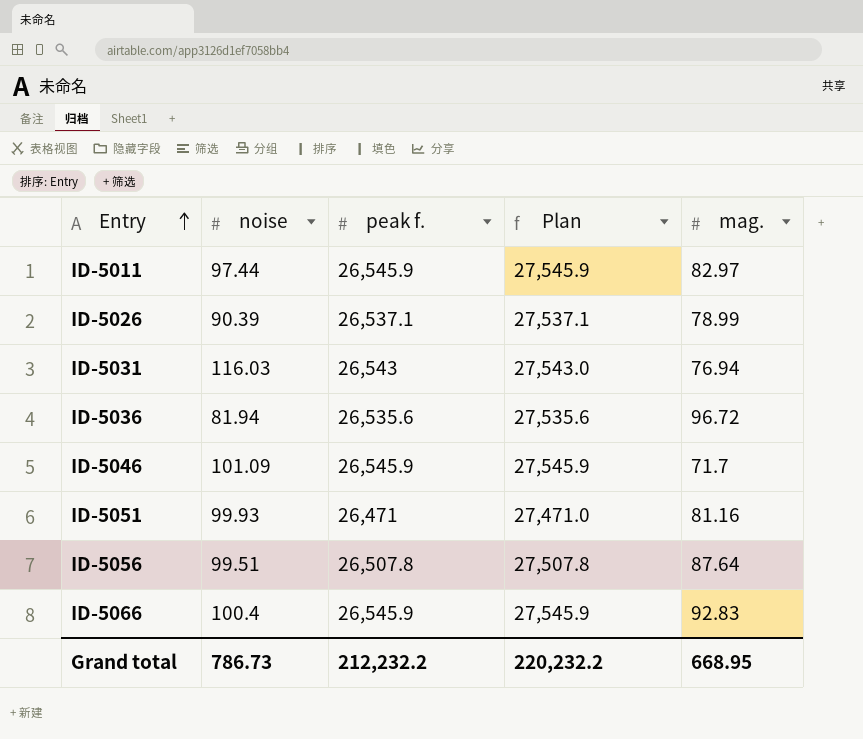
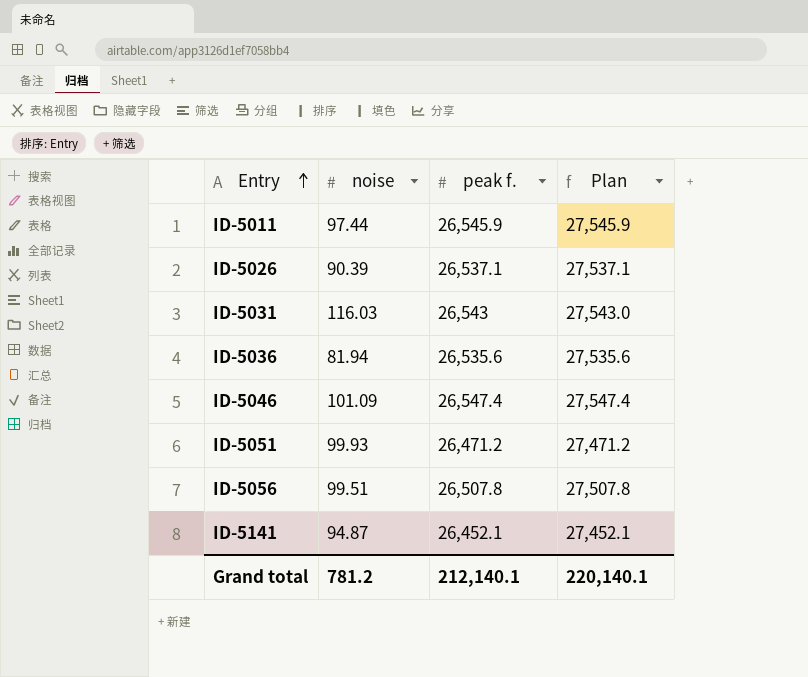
column mag. | position: 5 -> none
row ID-5066: 100.4 | 26,545.9 | 27,545.9 | 92.83 -> none
ID-5046 | peak f.: 26,545.9 -> 26,547.4
ID-5046 | Plan: 27,545.9 -> 27,547.4
ID-5051 | peak f.: 26,471 -> 26,471.2
ID-5051 | Plan: 27,471.0 -> 27,471.2
row ID-5141: none -> 94.87 | 26,452.1 | 27,452.1
Grand total | noise: 786.73 -> 781.2
Grand total | peak f.: 212,232.2 -> 212,140.1
Grand total | Plan: 220,232.2 -> 220,140.1

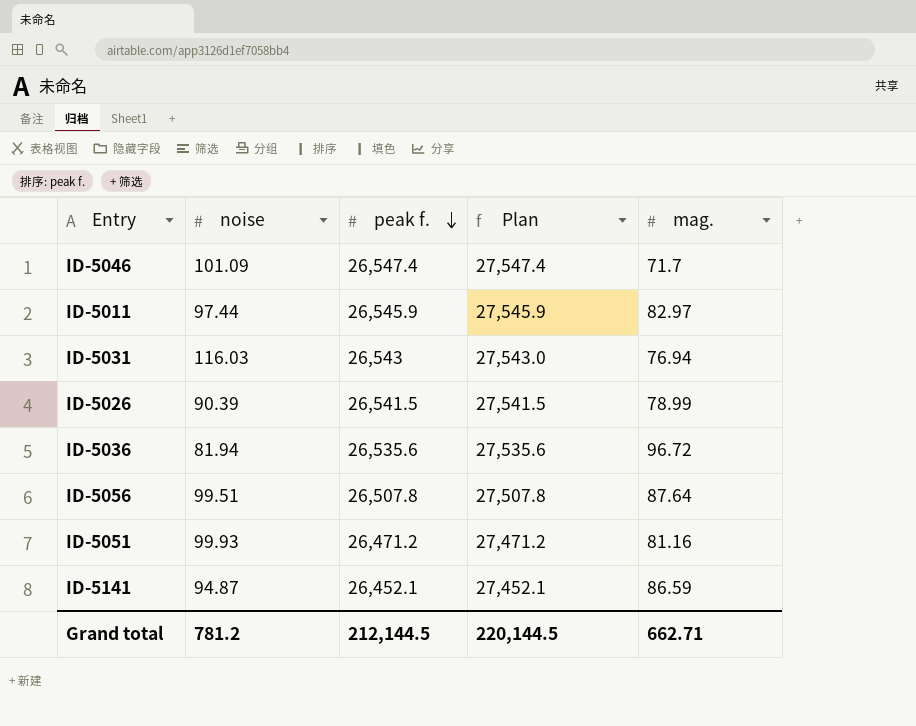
row order: Entry ascending -> peak f. descending
column mag. | position: none -> 5
ID-5026 | peak f.: 26,537.1 -> 26,541.5
ID-5026 | Plan: 27,537.1 -> 27,541.5
Grand total | peak f.: 212,140.1 -> 212,144.5
Grand total | Plan: 220,140.1 -> 220,144.5

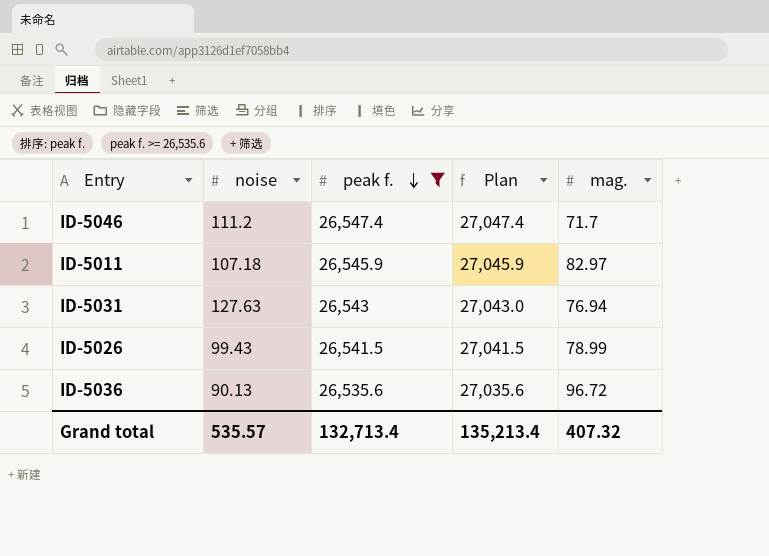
filter: none -> peak f. >= 26,535.6
column Plan | formula: [peak f.] + 1000 -> [peak f.] + 500
ID-5046 | noise: 101.09 -> 111.2
ID-5011 | noise: 97.44 -> 107.18
ID-5031 | noise: 116.03 -> 127.63
ID-5026 | noise: 90.39 -> 99.43
ID-5036 | noise: 81.94 -> 90.13
Grand total | noise: 781.2 -> 535.57
Grand total | peak f.: 212,144.5 -> 132,713.4
Grand total | Plan: 220,144.5 -> 135,213.4
Grand total | mag.: 662.71 -> 407.32

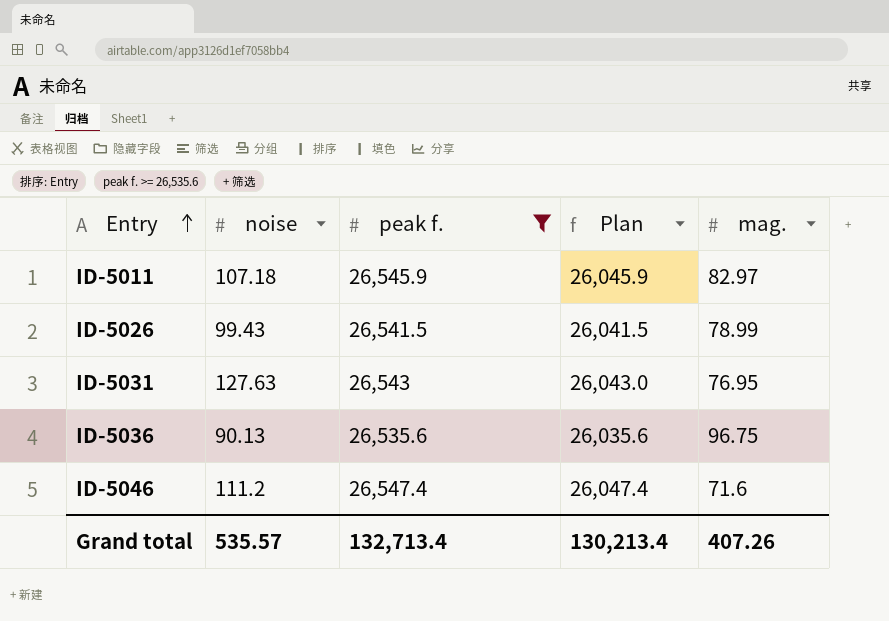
row order: peak f. descending -> Entry ascending
column Plan | formula: [peak f.] + 500 -> [peak f.] - 500
ID-5031 | mag.: 76.94 -> 76.95
ID-5036 | mag.: 96.72 -> 96.75
ID-5046 | mag.: 71.7 -> 71.6
Grand total | Plan: 135,213.4 -> 130,213.4
Grand total | mag.: 407.32 -> 407.26

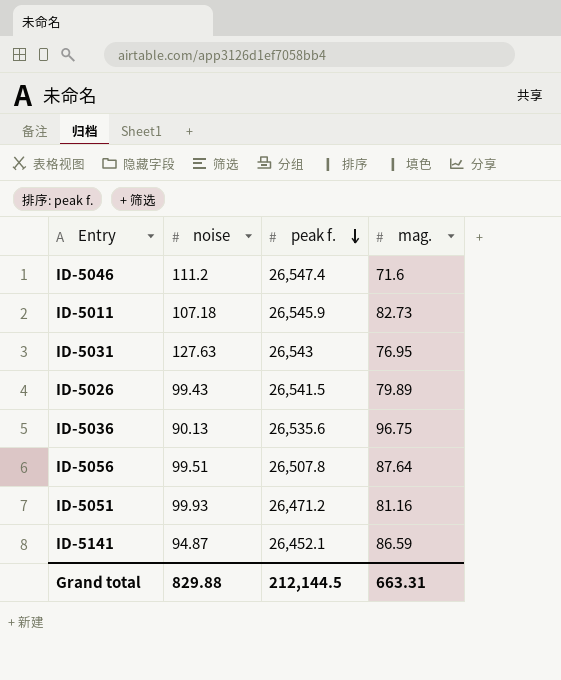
filter: peak f. >= 26,535.6 -> none
row order: Entry ascending -> peak f. descending
column Plan | formula: [peak f.] - 500 -> none
ID-5011 | mag.: 82.97 -> 82.73
ID-5026 | mag.: 78.99 -> 79.89
Grand total | noise: 535.57 -> 829.88
Grand total | peak f.: 132,713.4 -> 212,144.5
Grand total | mag.: 407.26 -> 663.31

